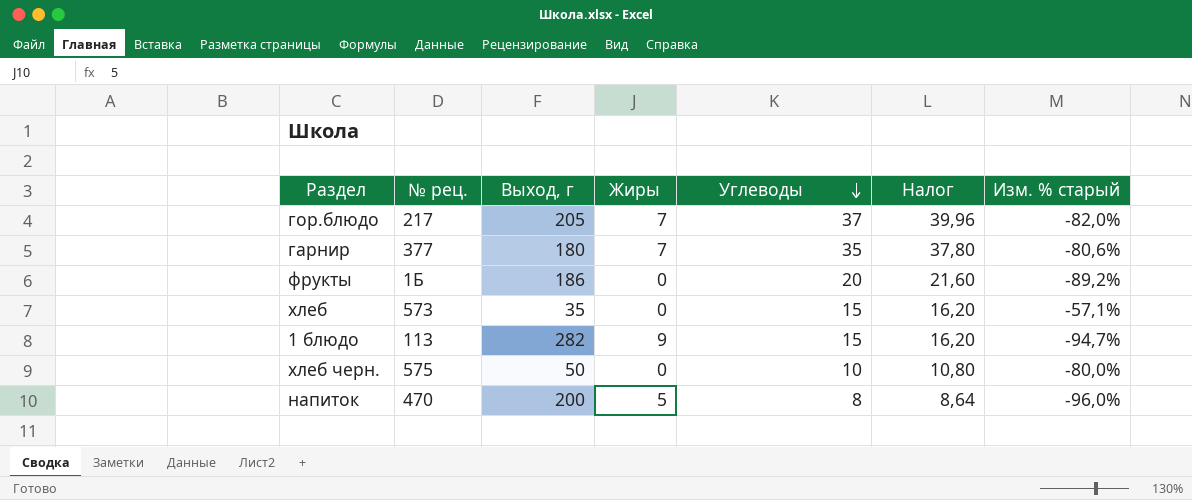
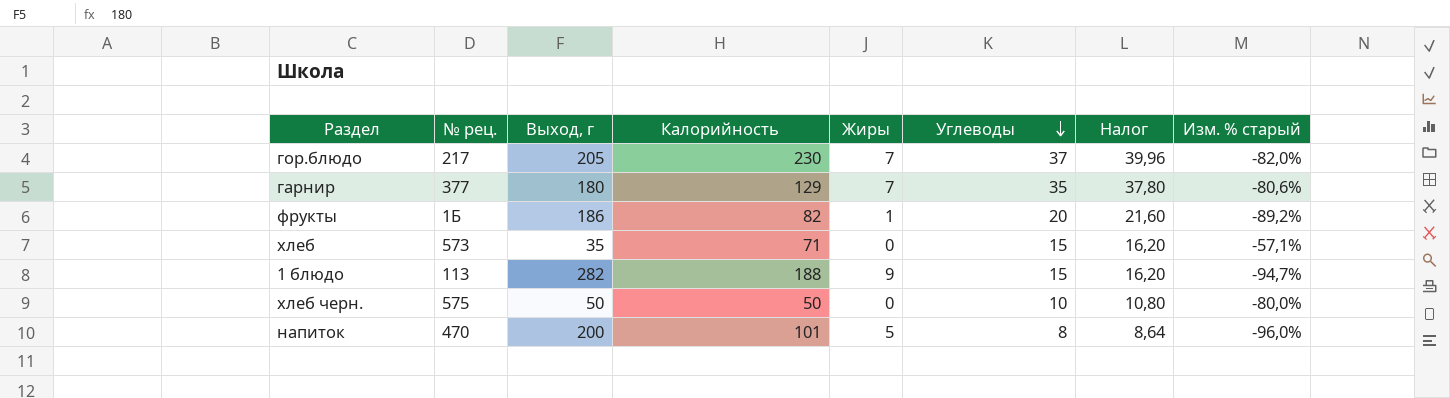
column Калорийность | position: none -> 4
фрукты | Жиры: 0 -> 1

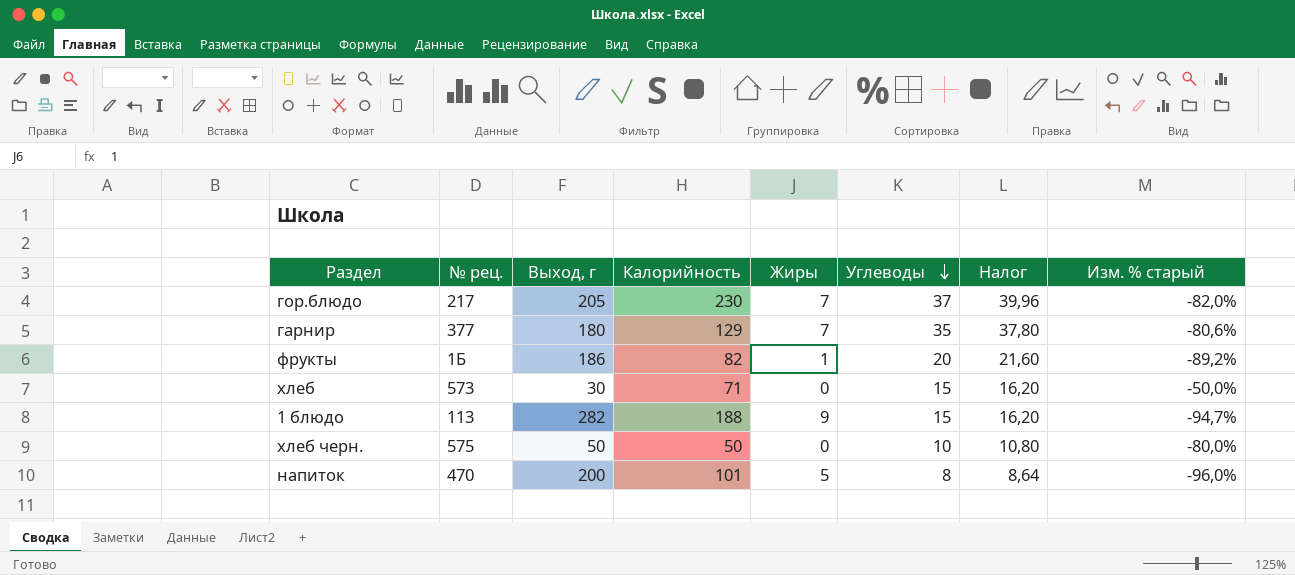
хлеб | Выход, г: 35 -> 30
хлеб | Изм. % старый: -57,1% -> -50,0%

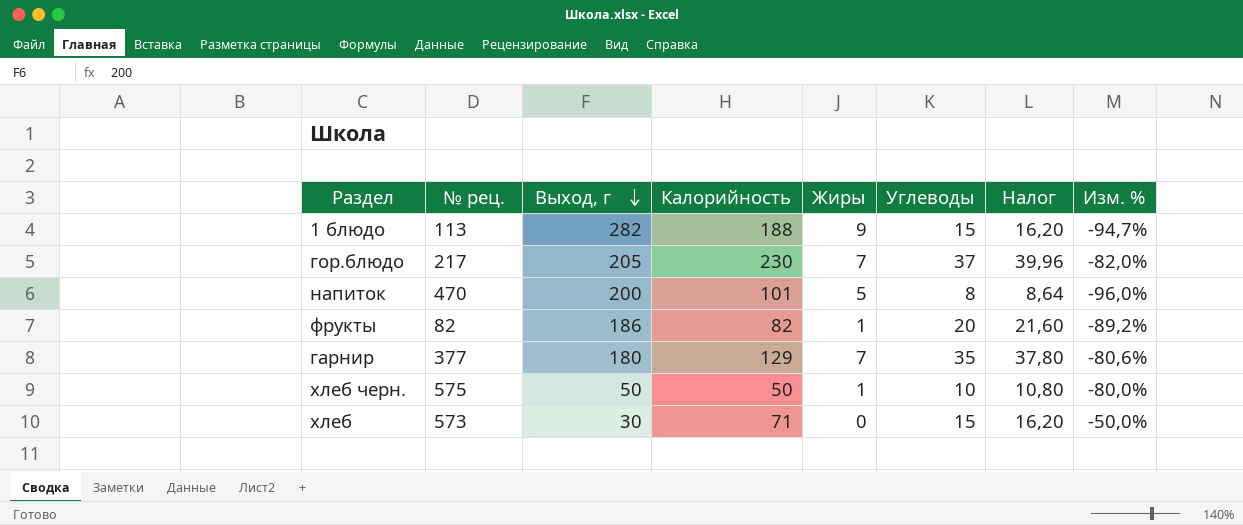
row order: Углеводы descending -> Выход, г descending
column name: Изм. % старый -> Изм. %
фрукты | № рец.: 1Б -> 82
хлеб черн. | Жиры: 0 -> 1

